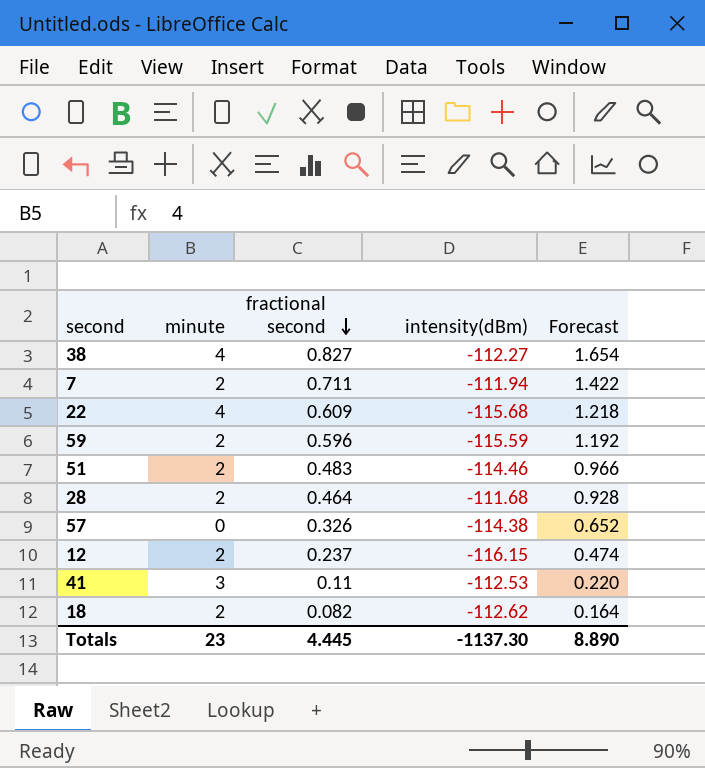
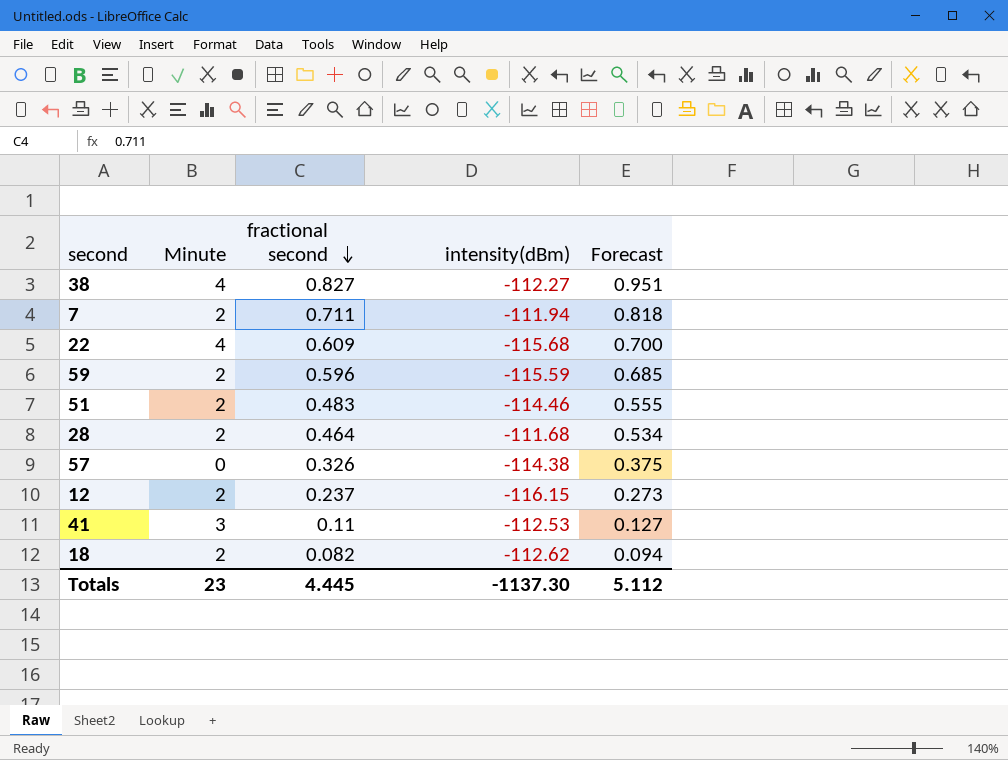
column name: minute -> Minute
column Forecast | formula: [fractional second] * 2 -> [fractional second] * 1.15
Totals | Forecast: 8.890 -> 5.112

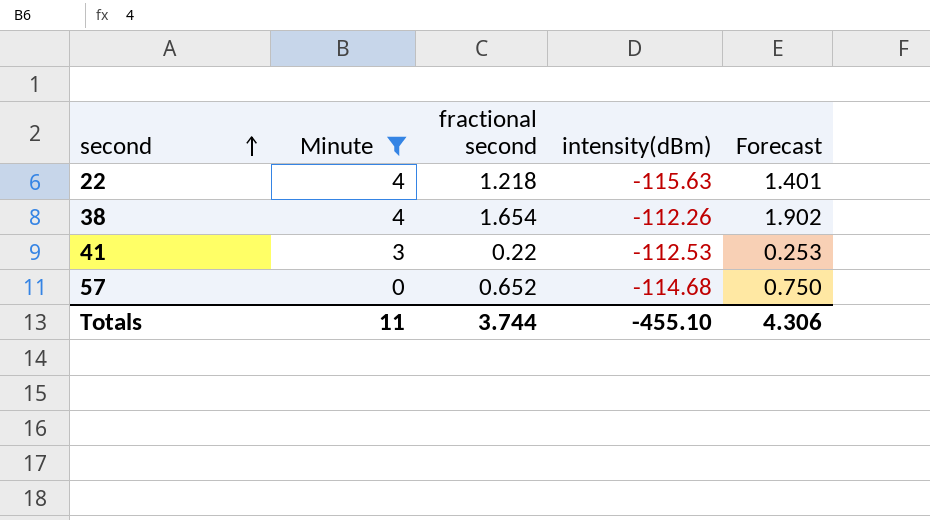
filter: none -> Minute != 2
row order: fractional second descending -> second ascending
22 | fractional second: 0.609 -> 1.218
22 | intensity(dBm): -115.68 -> -115.63
22 | Forecast: 0.700 -> 1.401
38 | fractional second: 0.827 -> 1.654
38 | intensity(dBm): -112.27 -> -112.26
38 | Forecast: 0.951 -> 1.902
41 | fractional second: 0.11 -> 0.22
41 | Forecast: 0.127 -> 0.253
57 | fractional second: 0.326 -> 0.652
57 | intensity(dBm): -114.38 -> -114.68
57 | Forecast: 0.375 -> 0.750
Totals | Minute: 23 -> 11
Totals | fractional second: 4.445 -> 3.744
Totals | intensity(dBm): -1137.30 -> -455.10
Totals | Forecast: 5.112 -> 4.306

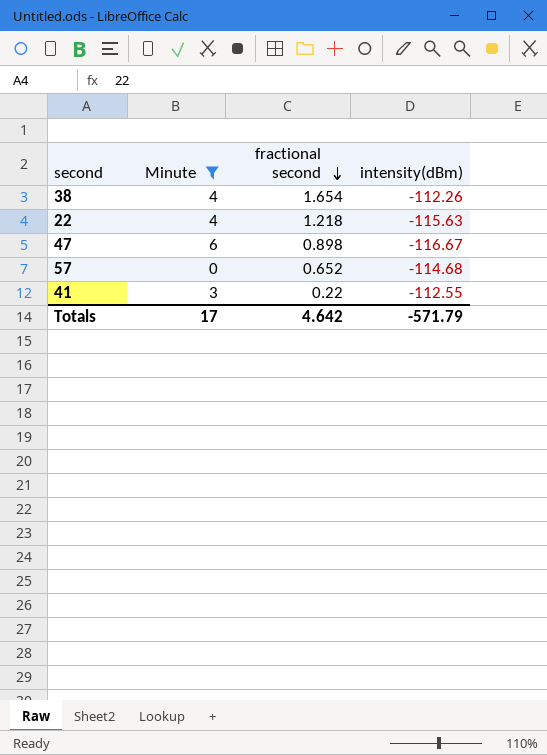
row order: second ascending -> fractional second descending
column Forecast | formula: [fractional second] * 1.15 -> none
row 47: none -> 6 | 0.898 | -116.67
41 | intensity(dBm): -112.53 -> -112.55
Totals | Minute: 11 -> 17
Totals | fractional second: 3.744 -> 4.642
Totals | intensity(dBm): -455.10 -> -571.79

